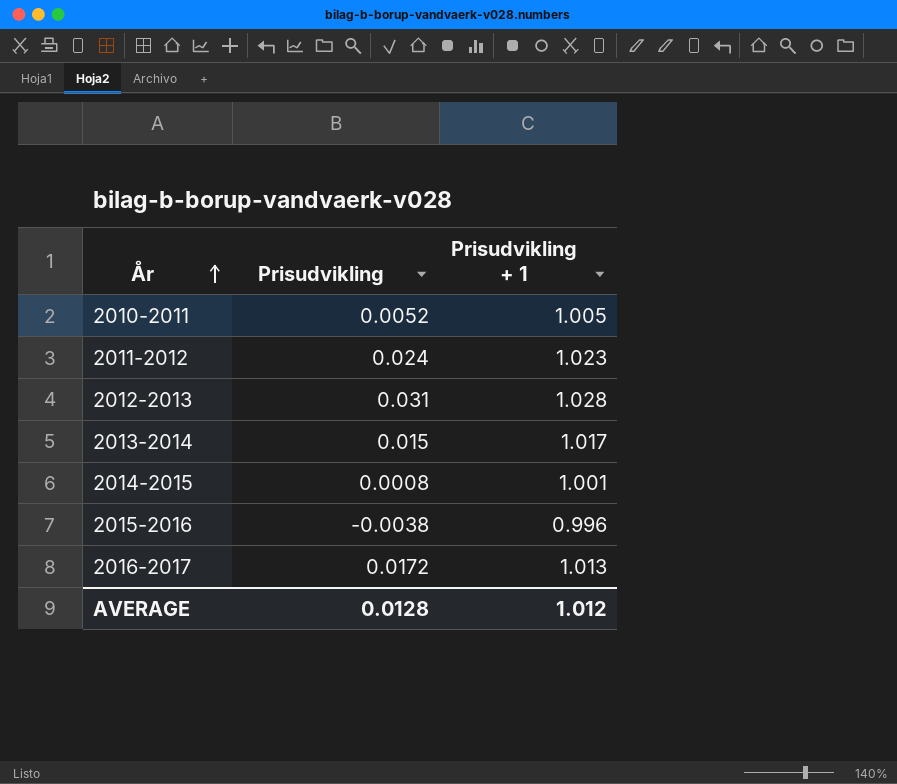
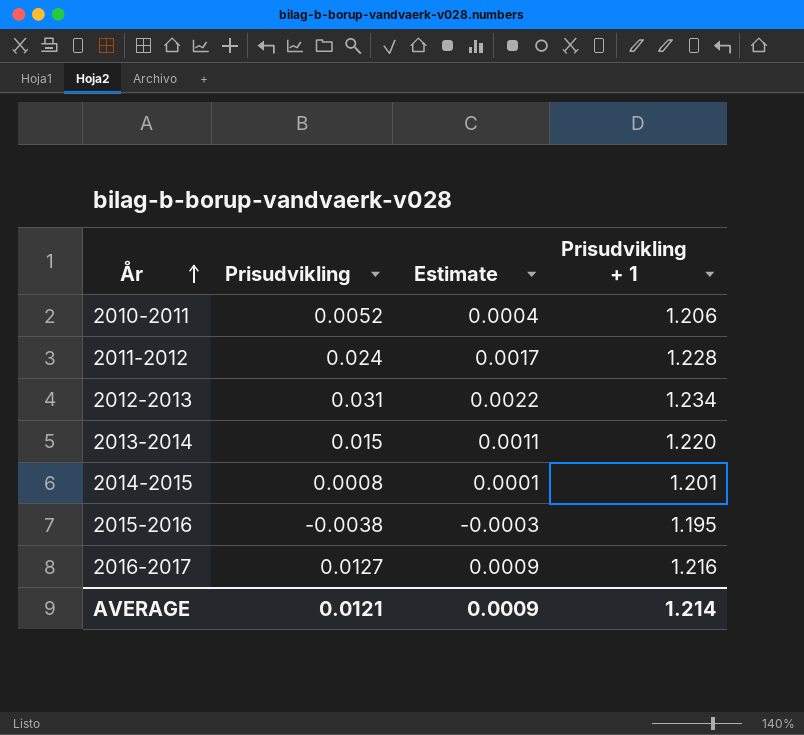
column Estimate | formula: none -> [Prisudvikling] * 0.07
2010-2011 | Prisudvikling + 1: 1.005 -> 1.206
2011-2012 | Prisudvikling + 1: 1.023 -> 1.228
2012-2013 | Prisudvikling + 1: 1.028 -> 1.234
2013-2014 | Prisudvikling + 1: 1.017 -> 1.220
2014-2015 | Prisudvikling + 1: 1.001 -> 1.201
2015-2016 | Prisudvikling + 1: 0.996 -> 1.195
2016-2017 | Prisudvikling: 0.0172 -> 0.0127
2016-2017 | Prisudvikling + 1: 1.013 -> 1.216
AVERAGE | Prisudvikling: 0.0128 -> 0.0121
AVERAGE | Prisudvikling + 1: 1.012 -> 1.214

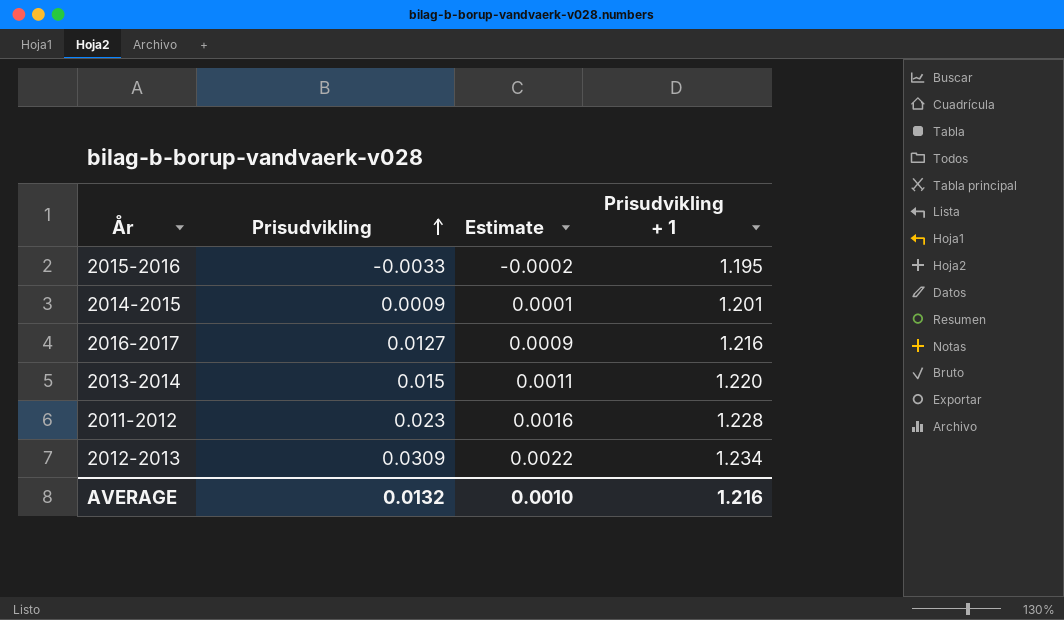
row order: År ascending -> Prisudvikling ascending
row 2010-2011: 0.0052 | 0.0004 | 1.206 -> none
2015-2016 | Prisudvikling: -0.0038 -> -0.0033
2015-2016 | Estimate: -0.0003 -> -0.0002
2014-2015 | Prisudvikling: 0.0008 -> 0.0009
2011-2012 | Prisudvikling: 0.024 -> 0.023
2011-2012 | Estimate: 0.0017 -> 0.0016
2012-2013 | Prisudvikling: 0.031 -> 0.0309
AVERAGE | Prisudvikling: 0.0121 -> 0.0132
AVERAGE | Estimate: 0.0009 -> 0.0010
AVERAGE | Prisudvikling + 1: 1.214 -> 1.216

